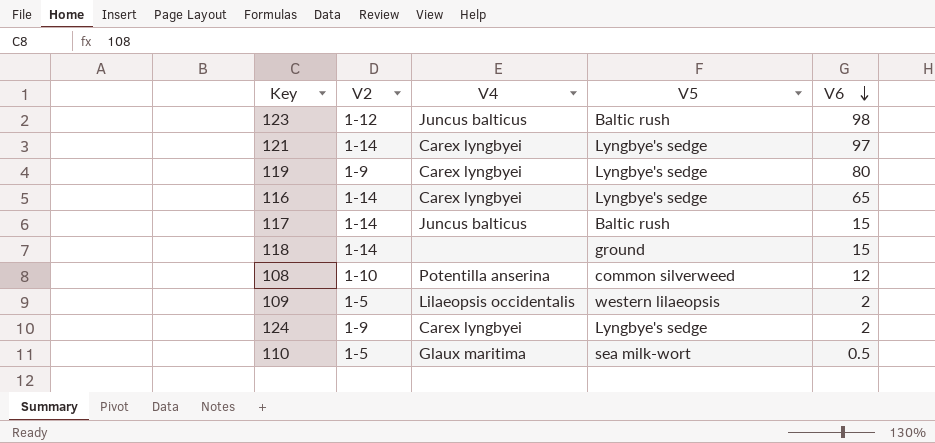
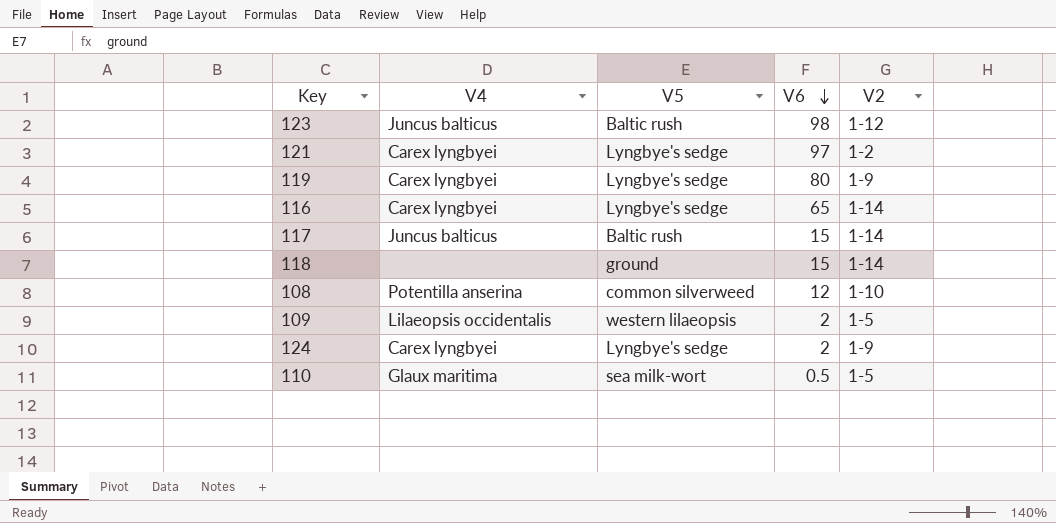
column V2 | position: 2 -> 5
121 | V2: 1-14 -> 1-2

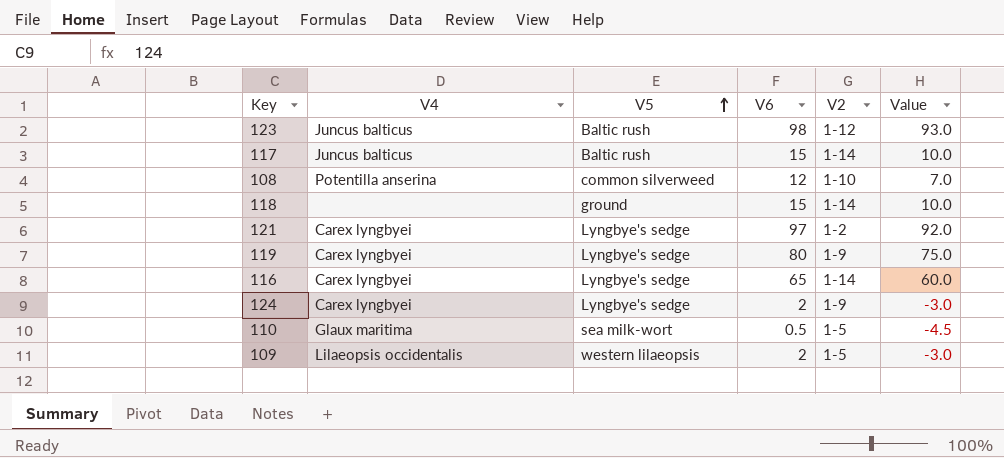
row order: V6 descending -> V5 ascending
column Value | formula: none -> [V6] - 5

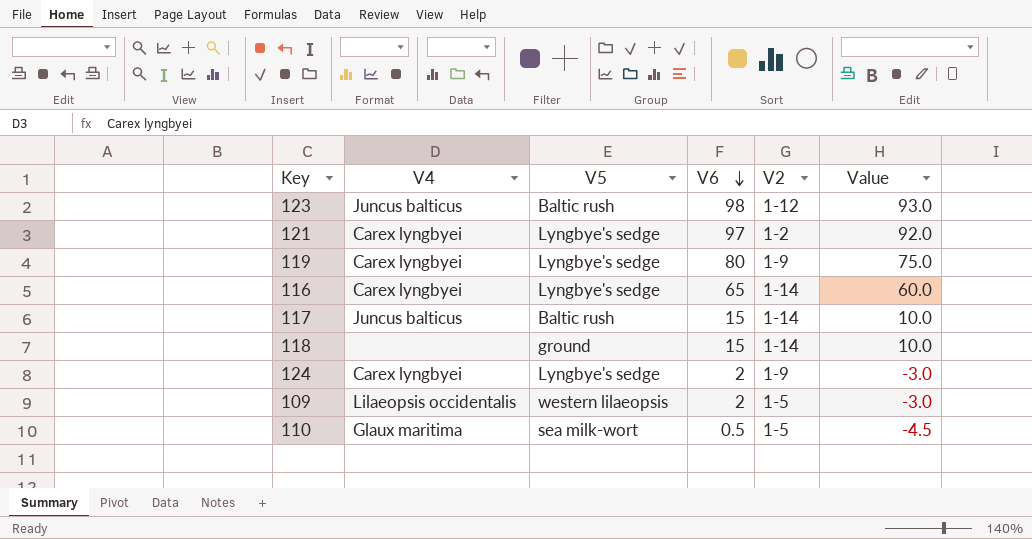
row order: V5 ascending -> V6 descending
row 108: Potentilla anserina | common silverweed | 12 | 1-10 | 7.0 -> none

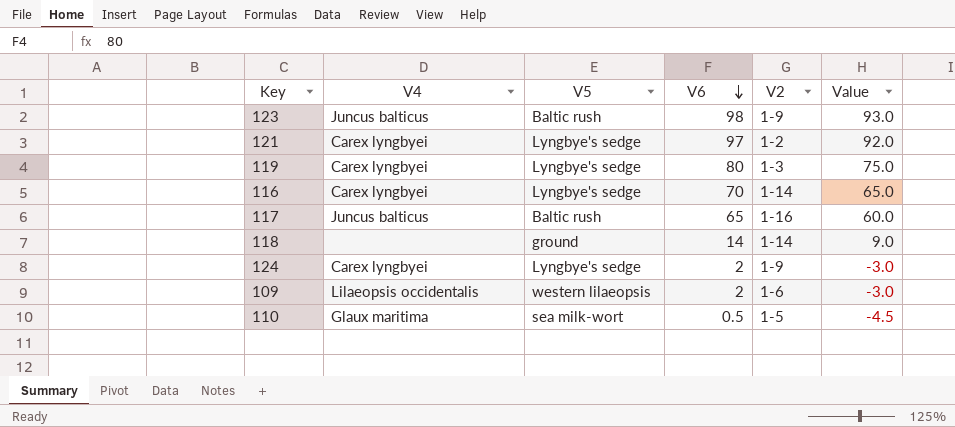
123 | V2: 1-12 -> 1-9
119 | V2: 1-9 -> 1-3
116 | V6: 65 -> 70
116 | Value: 60.0 -> 65.0
117 | V6: 15 -> 65
117 | V2: 1-14 -> 1-16
117 | Value: 10.0 -> 60.0
118 | V6: 15 -> 14
118 | Value: 10.0 -> 9.0
109 | V2: 1-5 -> 1-6

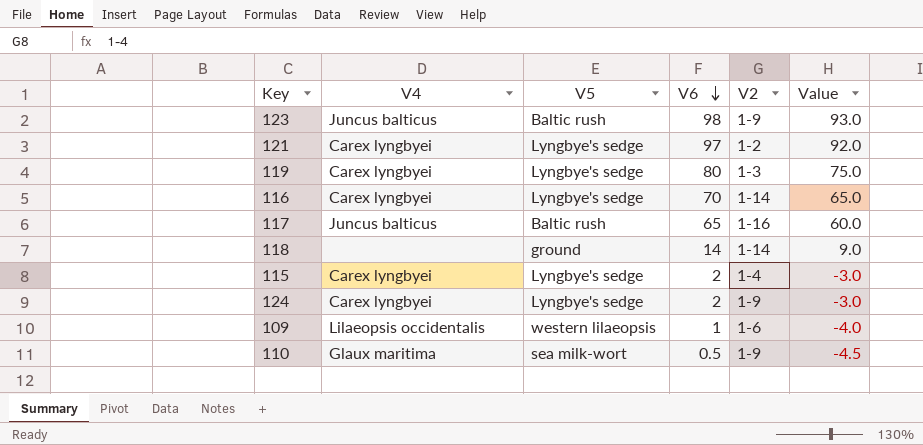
row 115: none -> Carex lyngbyei | Lyngbye's sedge | 2 | 1-4 | -3.0
109 | V6: 2 -> 1
109 | Value: -3.0 -> -4.0
110 | V2: 1-5 -> 1-9

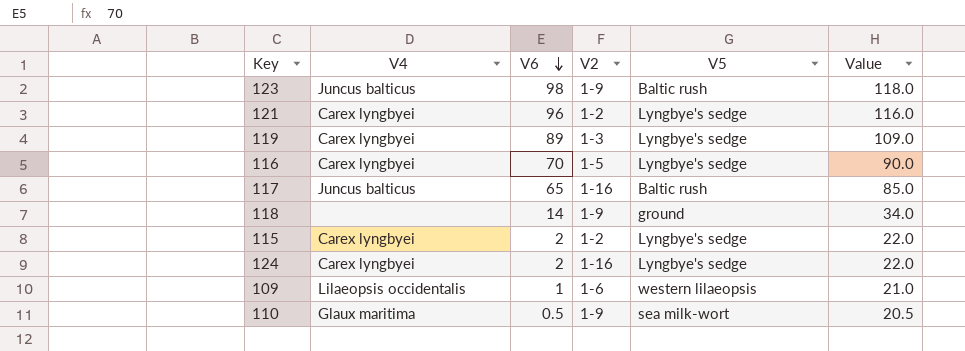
column V5 | position: 3 -> 5
column Value | formula: [V6] - 5 -> [V6] + 20
121 | V6: 97 -> 96
119 | V6: 80 -> 89
116 | V2: 1-14 -> 1-5
118 | V2: 1-14 -> 1-9
115 | V2: 1-4 -> 1-2
124 | V2: 1-9 -> 1-16

